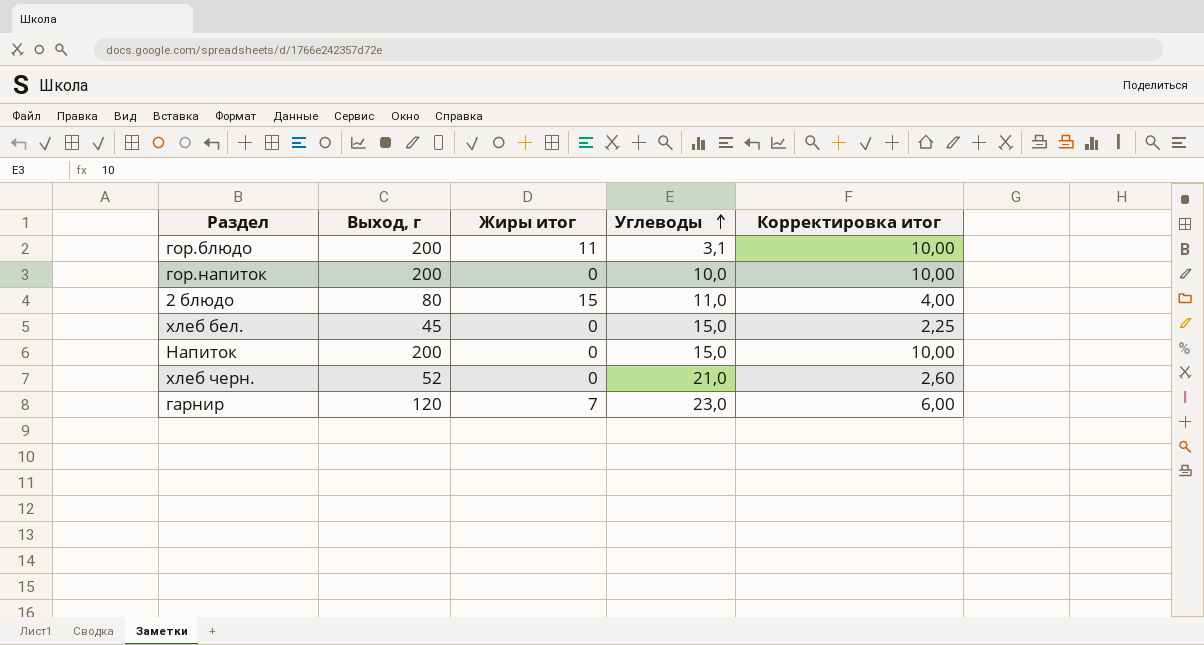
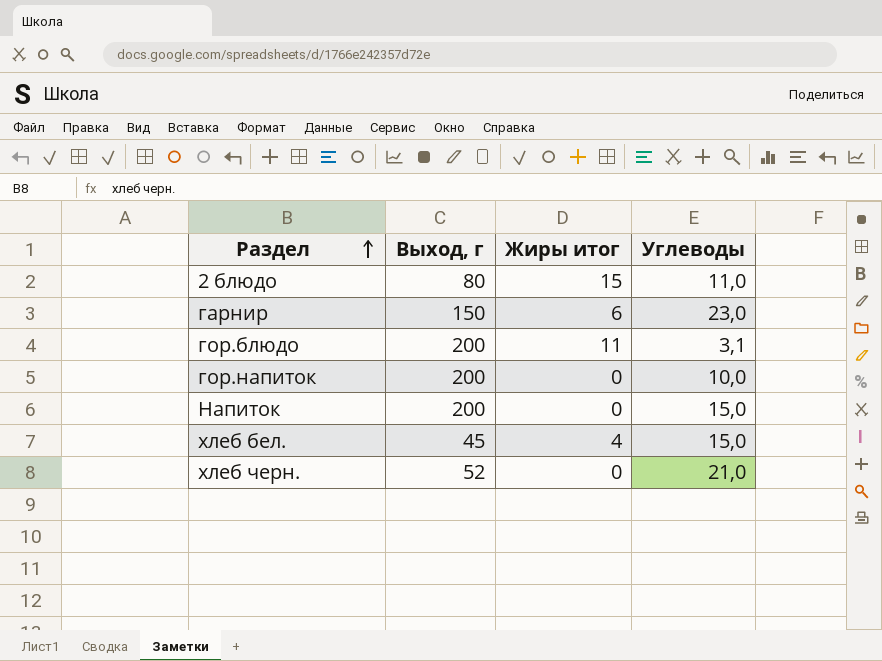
row order: Углеводы ascending -> Раздел ascending
column Корректировка итог | formula: [Выход, г] * 0,05 -> none
гарнир | Выход, г: 120 -> 150
гарнир | Жиры итог: 7 -> 6
хлеб бел. | Жиры итог: 0 -> 4

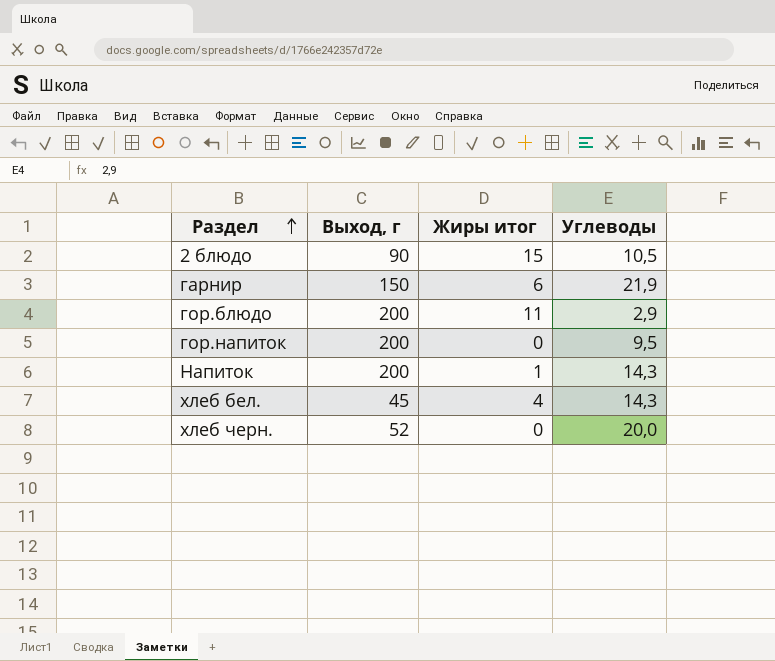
2 блюдо | Выход, г: 80 -> 90
2 блюдо | Углеводы: 11,0 -> 10,5
гарнир | Углеводы: 23,0 -> 21,9
гор.блюдо | Углеводы: 3,1 -> 2,9
гор.напиток | Углеводы: 10,0 -> 9,5
Напиток | Жиры итог: 0 -> 1
Напиток | Углеводы: 15,0 -> 14,3
хлеб бел. | Углеводы: 15,0 -> 14,3
хлеб черн. | Углеводы: 21,0 -> 20,0

